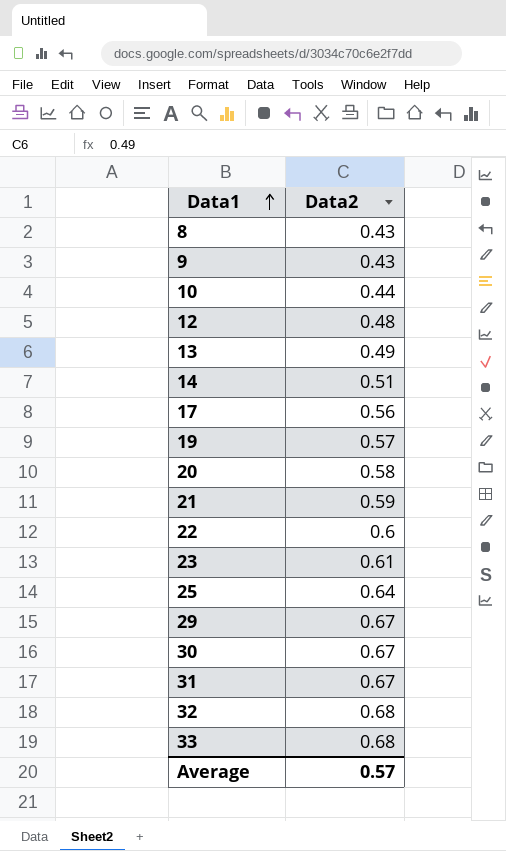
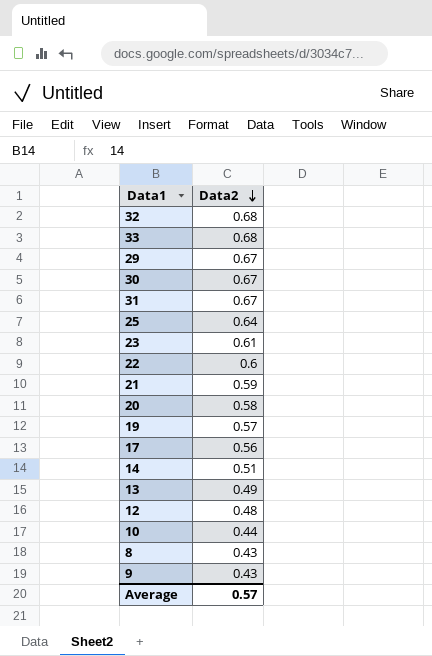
row order: Data1 ascending -> Data2 descending

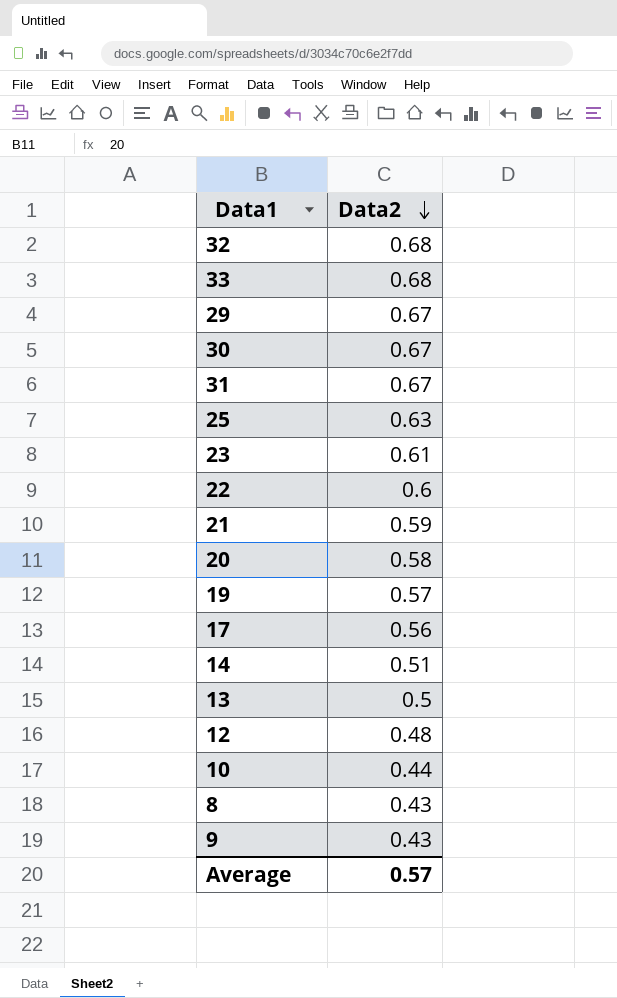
25 | Data2: 0.64 -> 0.63
13 | Data2: 0.49 -> 0.5

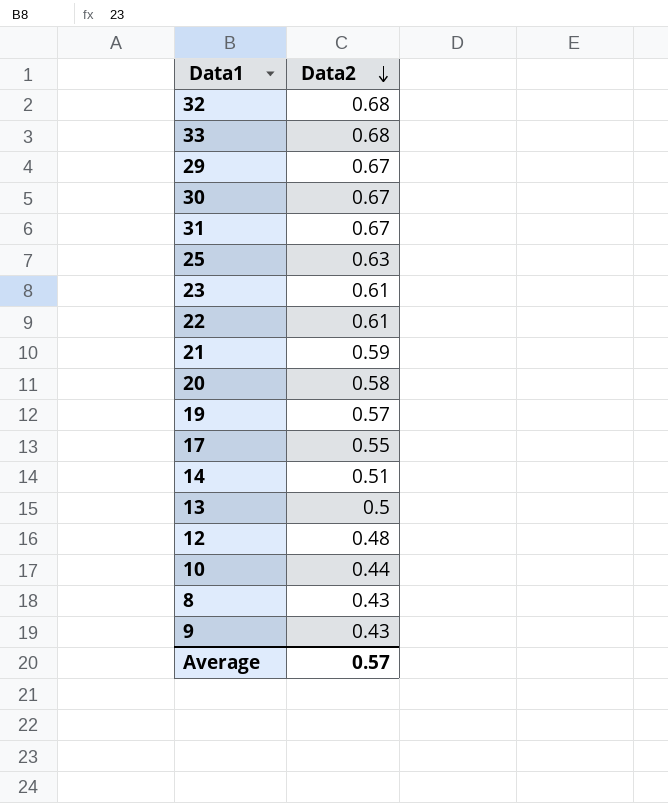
22 | Data2: 0.6 -> 0.61
17 | Data2: 0.56 -> 0.55

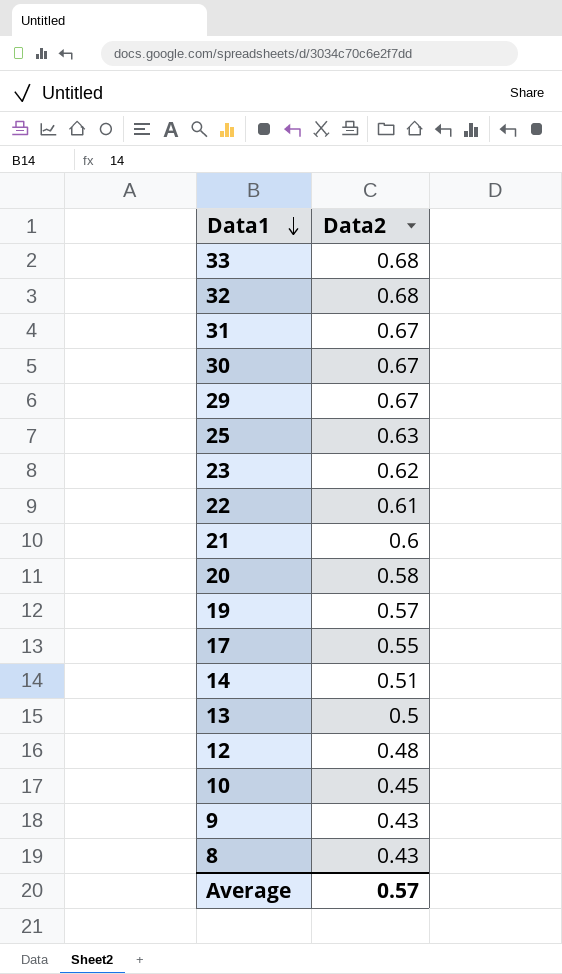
row order: Data2 descending -> Data1 descending
23 | Data2: 0.61 -> 0.62
21 | Data2: 0.59 -> 0.6
10 | Data2: 0.44 -> 0.45

